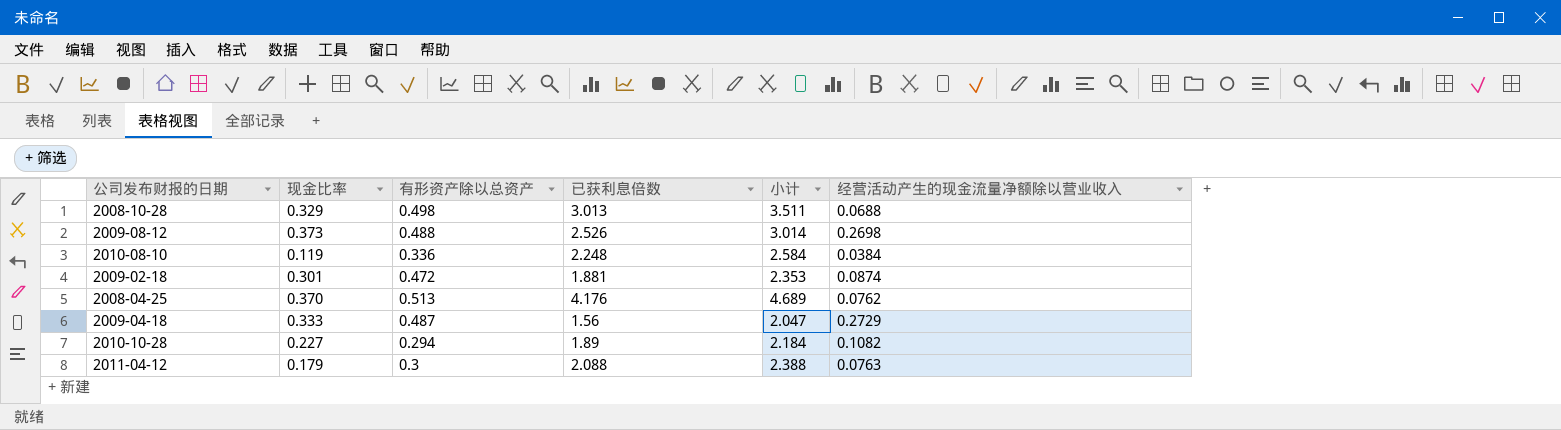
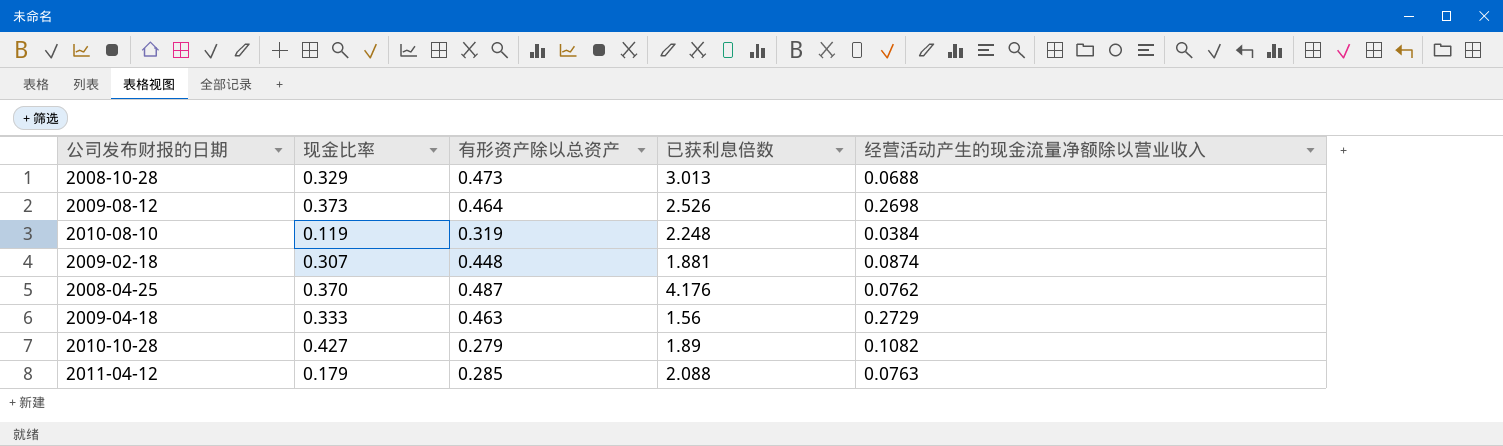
column 小计 | formula: [有形资产除以总资产] + [已获利息倍数] -> none
2008-10-28 | 有形资产除以总资产: 0.498 -> 0.473
2009-08-12 | 有形资产除以总资产: 0.488 -> 0.464
2010-08-10 | 有形资产除以总资产: 0.336 -> 0.319
2009-02-18 | 现金比率: 0.301 -> 0.307
2009-02-18 | 有形资产除以总资产: 0.472 -> 0.448
2008-04-25 | 有形资产除以总资产: 0.513 -> 0.487
2009-04-18 | 有形资产除以总资产: 0.487 -> 0.463
2010-10-28 | 现金比率: 0.227 -> 0.427
2010-10-28 | 有形资产除以总资产: 0.294 -> 0.279
2011-04-12 | 有形资产除以总资产: 0.3 -> 0.285

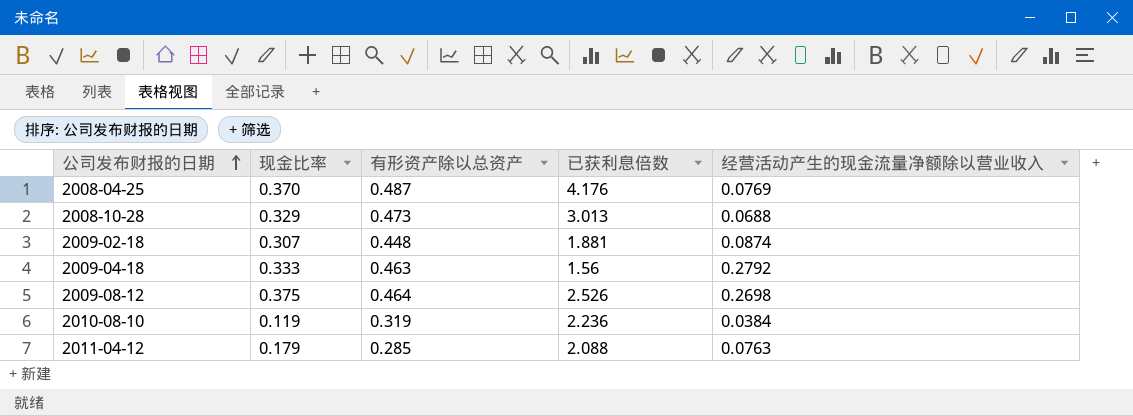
row order: none -> 公司发布财报的日期 ascending
row 2010-10-28: 0.427 | 0.279 | 1.89 | 0.1082 -> none
2008-04-25 | 经营活动产生的现金流量净额除以营业收入: 0.0762 -> 0.0769
2009-04-18 | 经营活动产生的现金流量净额除以营业收入: 0.2729 -> 0.2792
2009-08-12 | 现金比率: 0.373 -> 0.375
2010-08-10 | 已获利息倍数: 2.248 -> 2.236

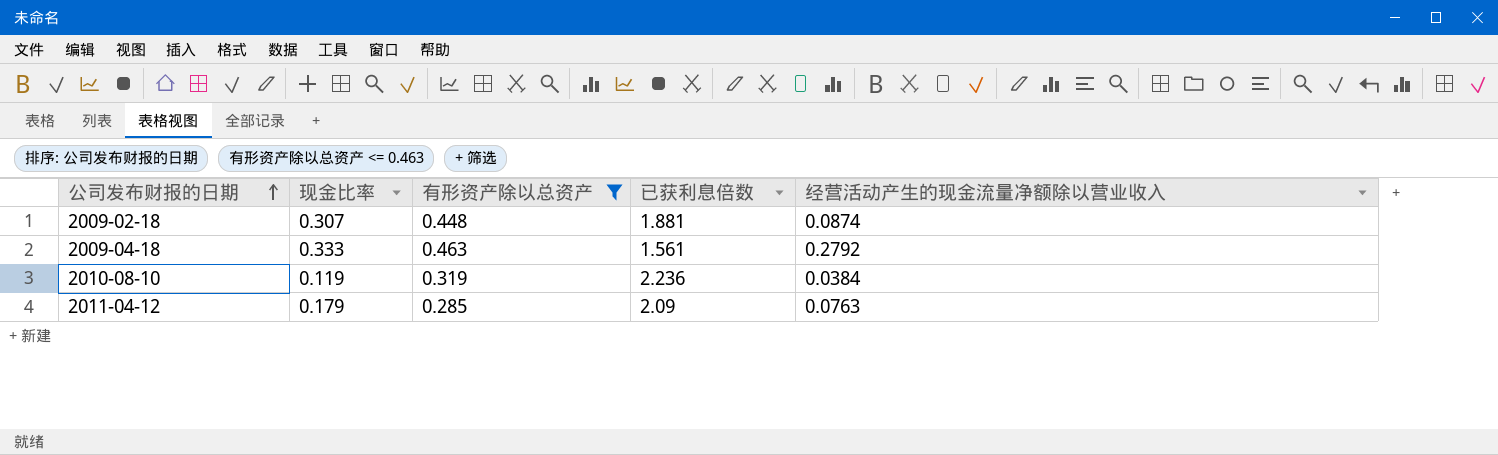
filter: none -> 有形资产除以总资产 <= 0.463
2009-04-18 | 已获利息倍数: 1.56 -> 1.561
2011-04-12 | 已获利息倍数: 2.088 -> 2.09

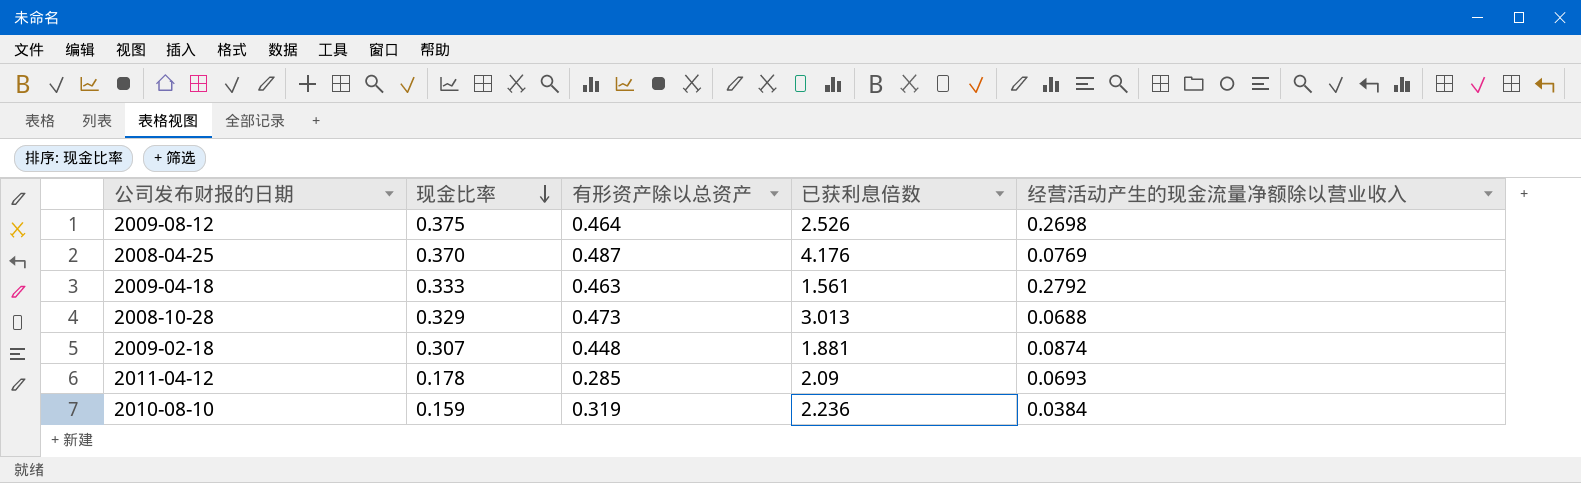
filter: 有形资产除以总资产 <= 0.463 -> none
row order: 公司发布财报的日期 ascending -> 现金比率 descending
2011-04-12 | 现金比率: 0.179 -> 0.178
2011-04-12 | 经营活动产生的现金流量净额除以营业收入: 0.0763 -> 0.0693
2010-08-10 | 现金比率: 0.119 -> 0.159

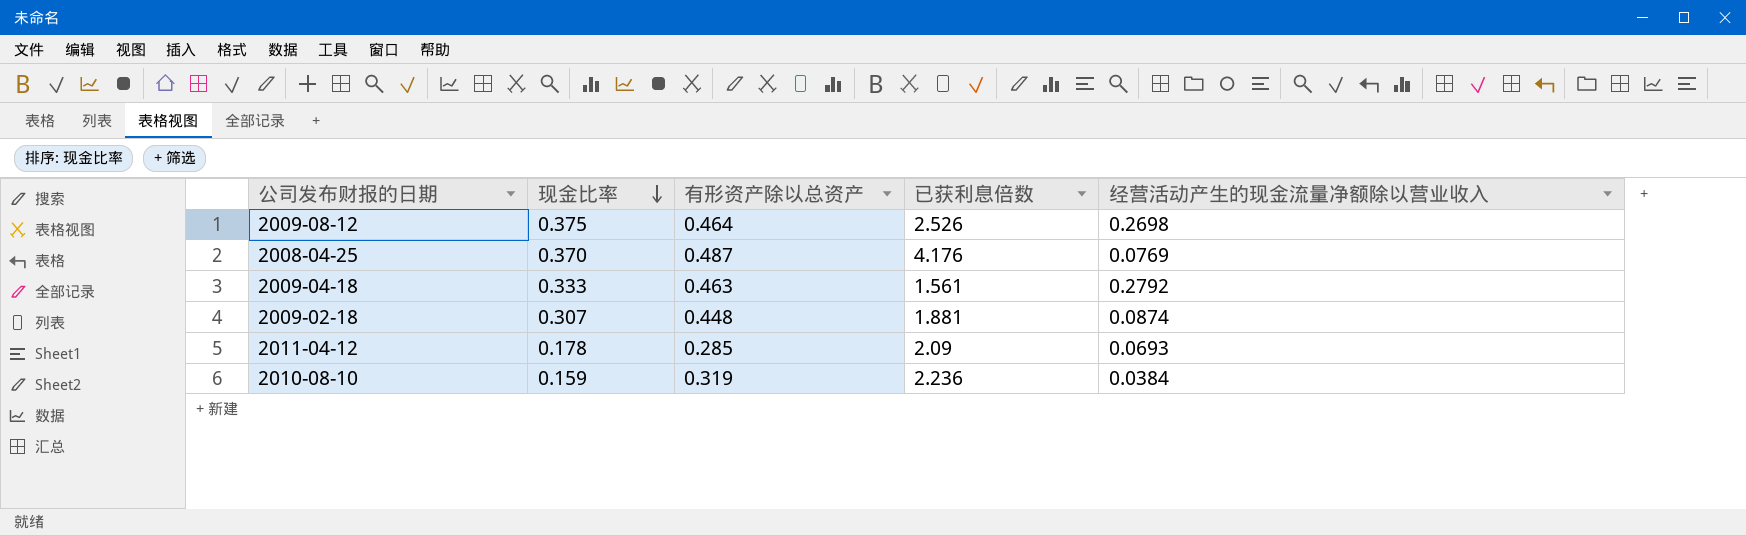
row 2008-10-28: 0.329 | 0.473 | 3.013 | 0.0688 -> none

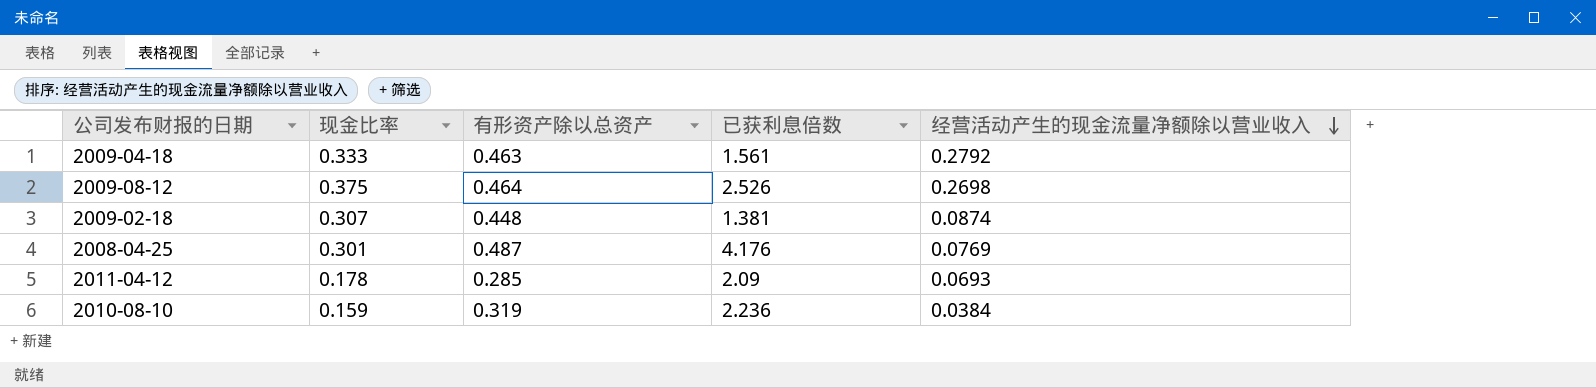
row order: 现金比率 descending -> 经营活动产生的现金流量净额除以营业收入 descending
2009-02-18 | 已获利息倍数: 1.881 -> 1.381
2008-04-25 | 现金比率: 0.370 -> 0.301

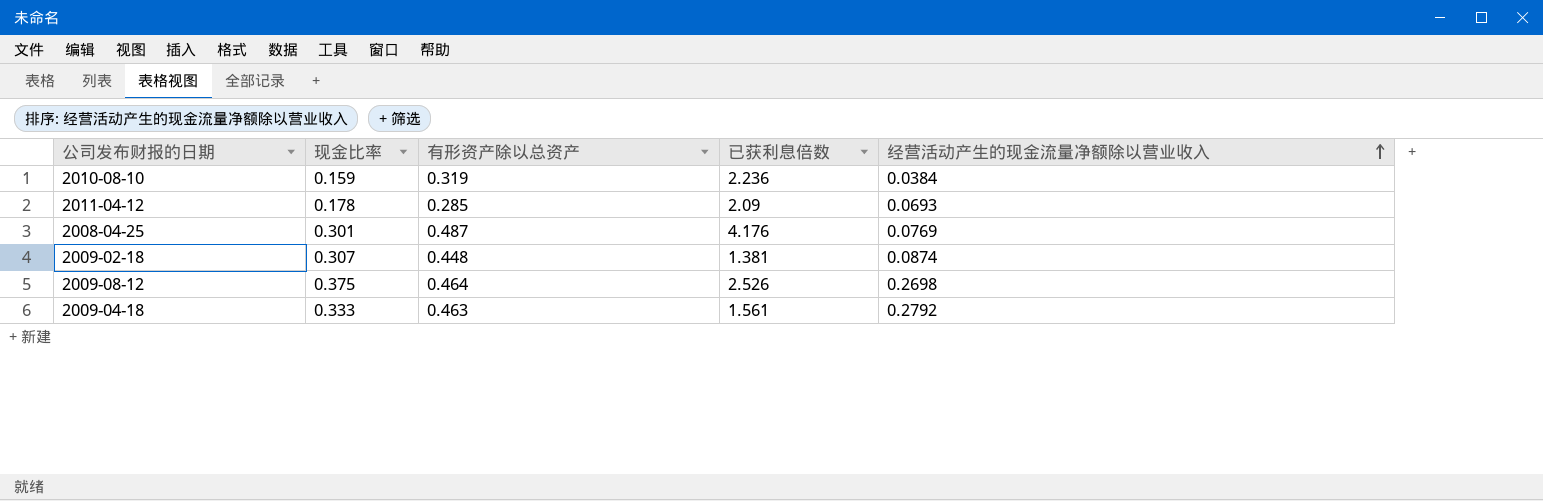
row order: 经营活动产生的现金流量净额除以营业收入 descending -> 经营活动产生的现金流量净额除以营业收入 ascending

